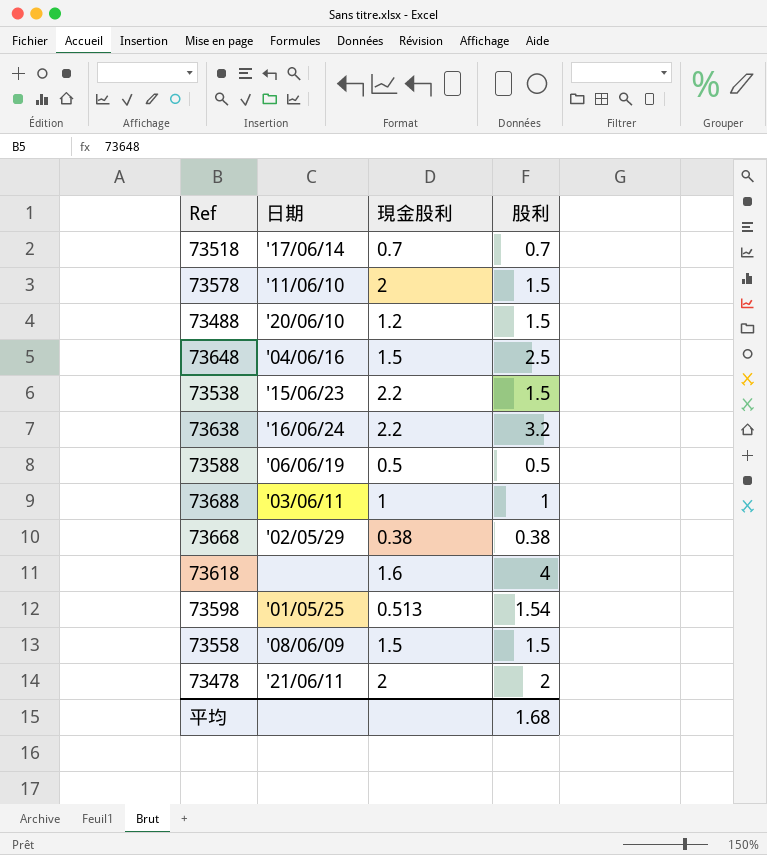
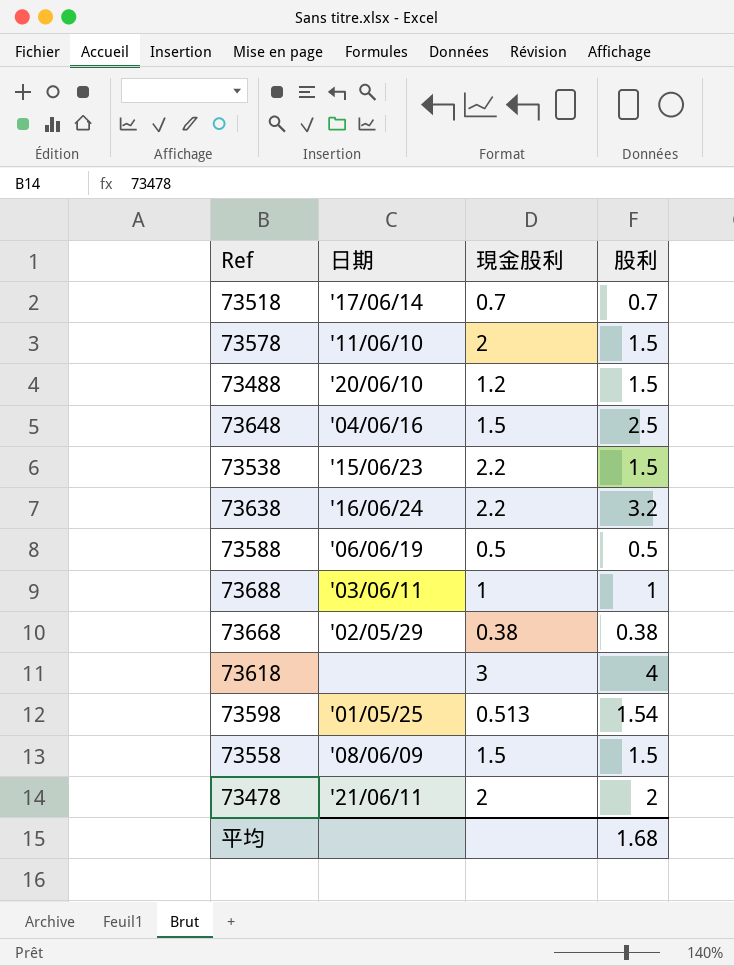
73618 | 現金股利: 1.6 -> 3

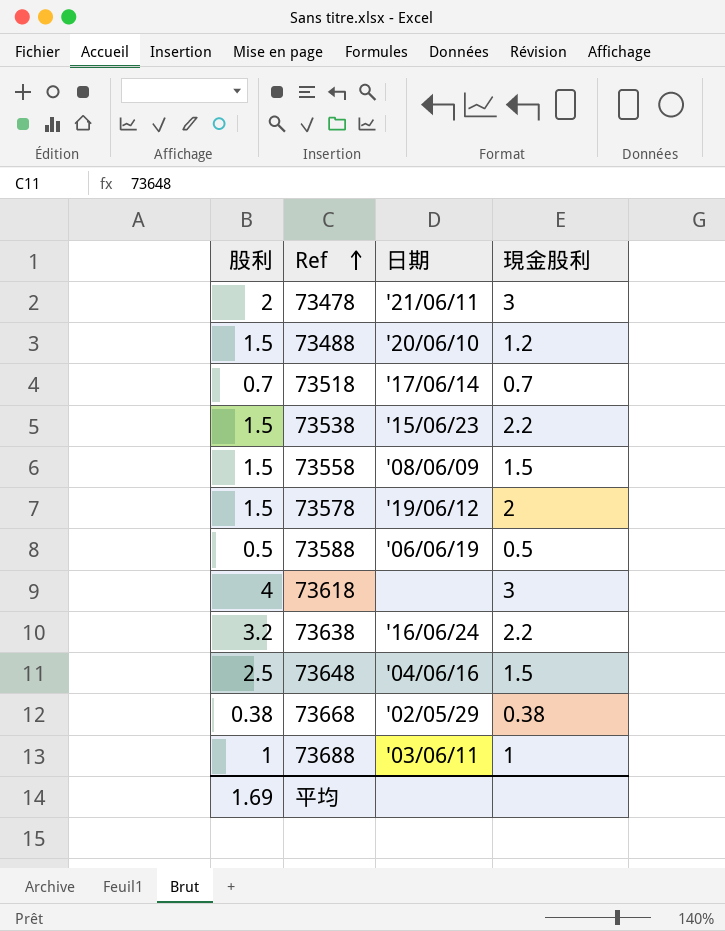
row order: none -> Ref ascending
column 股利 | position: 4 -> 1
row 73598: '01/05/25 | 0.513 | 1.54 -> none
73478 | 現金股利: 2 -> 3
73578 | 日期: '11/06/10 -> '19/06/12
平均 | 股利: 1.68 -> 1.69

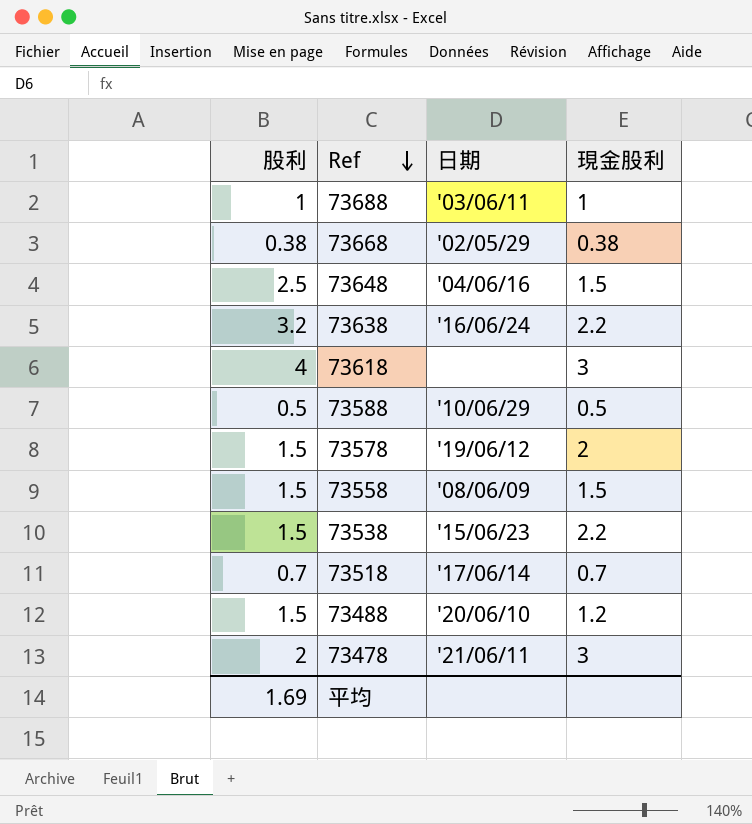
row order: Ref ascending -> Ref descending
73588 | 日期: '06/06/19 -> '10/06/29

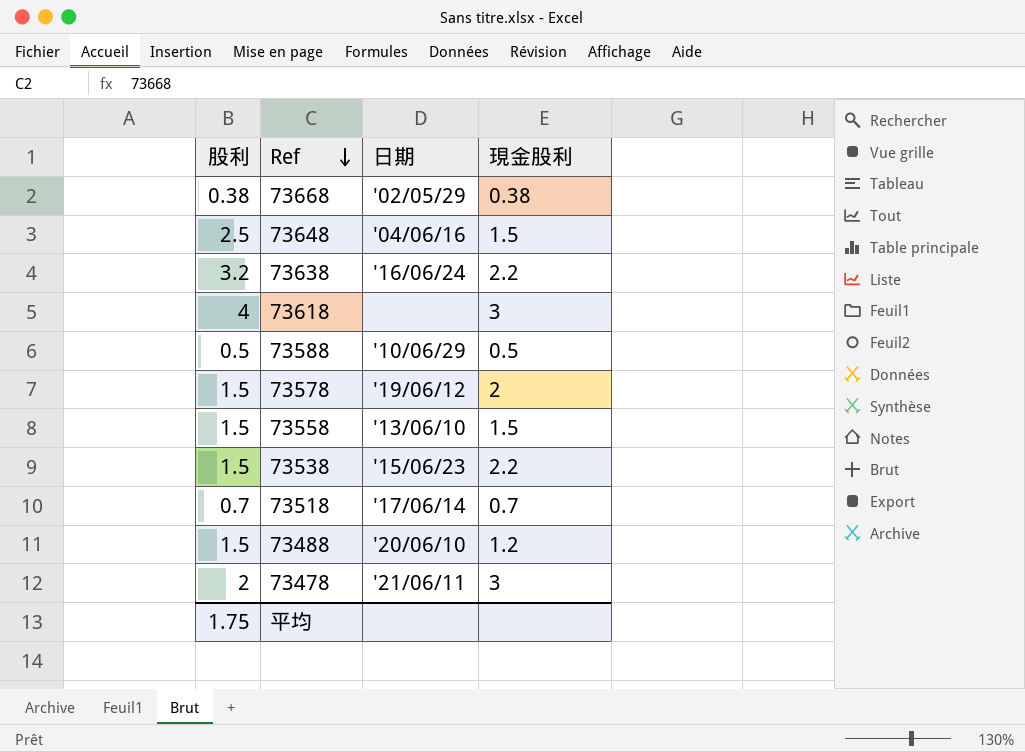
row 73688: 1 | '03/06/11 | 1 -> none
73558 | 日期: '08/06/09 -> '13/06/10
平均 | 股利: 1.69 -> 1.75

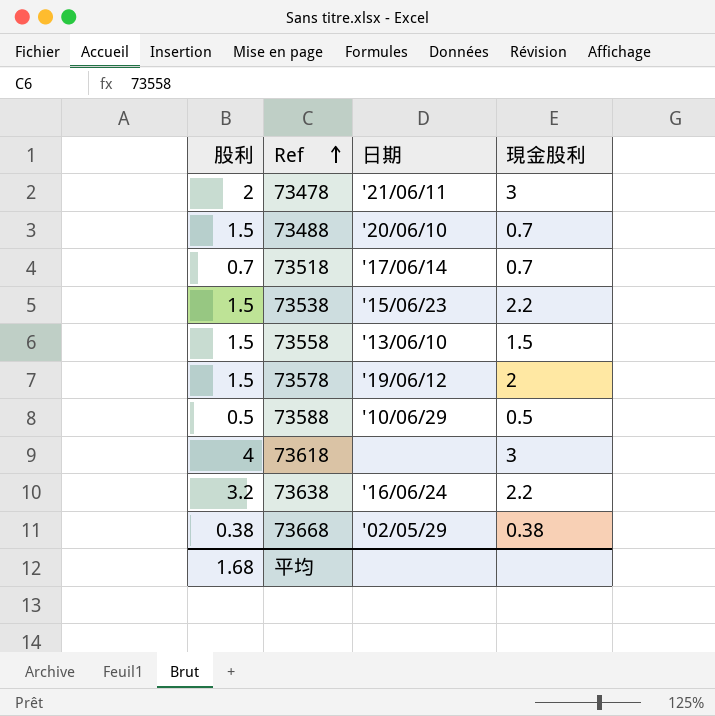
row order: Ref descending -> Ref ascending
row 73648: 2.5 | '04/06/16 | 1.5 -> none
73488 | 現金股利: 1.2 -> 0.7
平均 | 股利: 1.75 -> 1.68

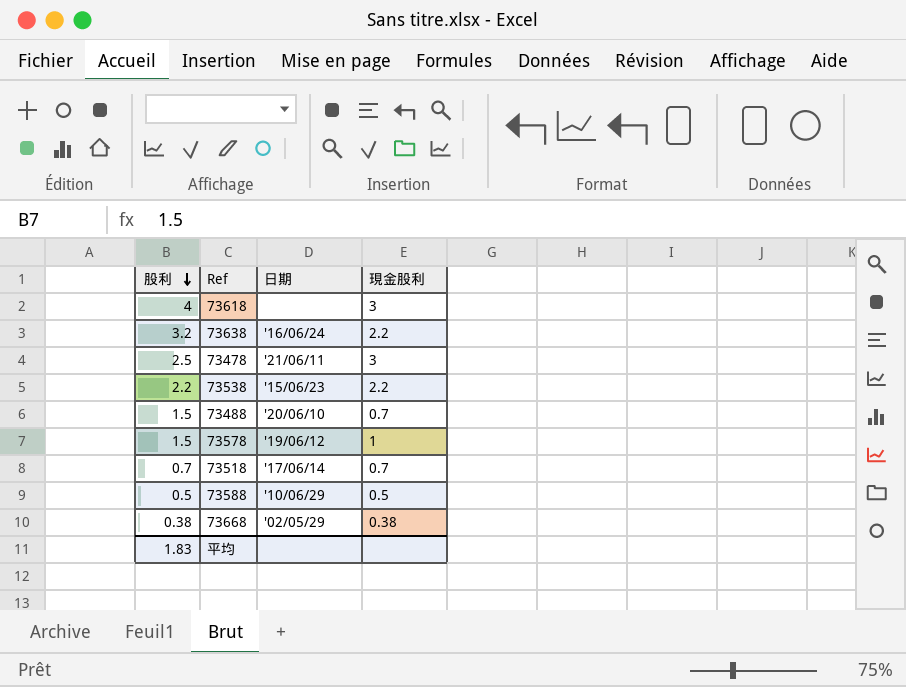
row order: Ref ascending -> 股利 descending
row 73558: 1.5 | '13/06/10 | 1.5 -> none
73478 | 股利: 2 -> 2.5
73538 | 股利: 1.5 -> 2.2
73578 | 現金股利: 2 -> 1
平均 | 股利: 1.68 -> 1.83

